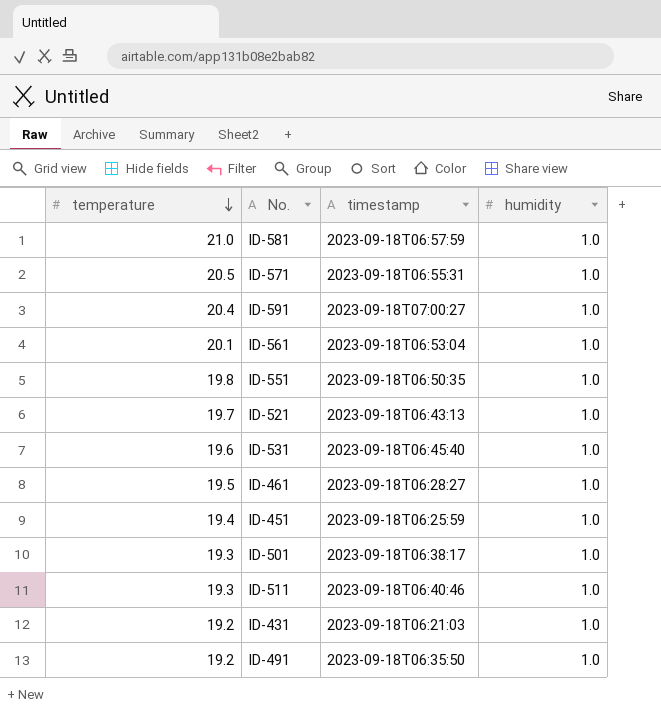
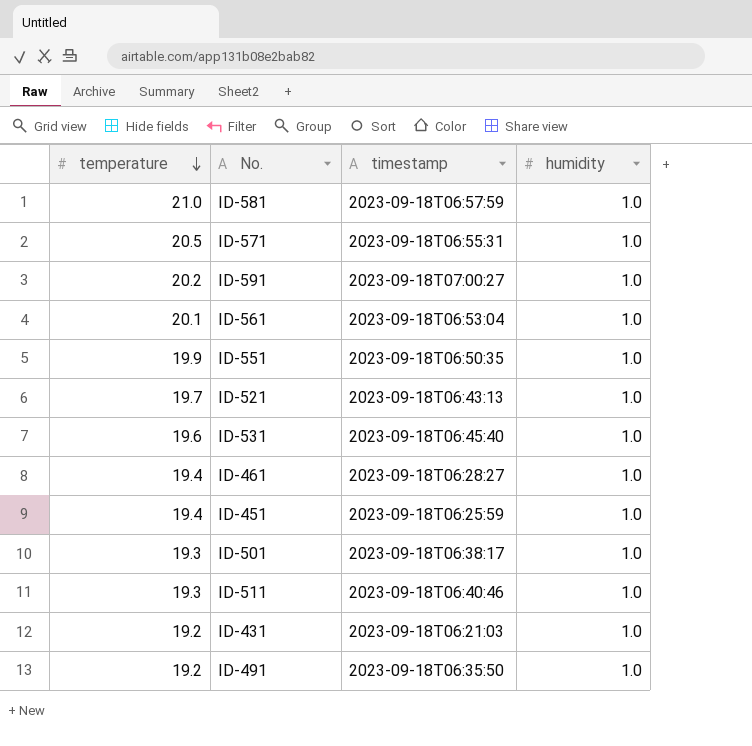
ID-591 | temperature: 20.4 -> 20.2
ID-551 | temperature: 19.8 -> 19.9
ID-461 | temperature: 19.5 -> 19.4

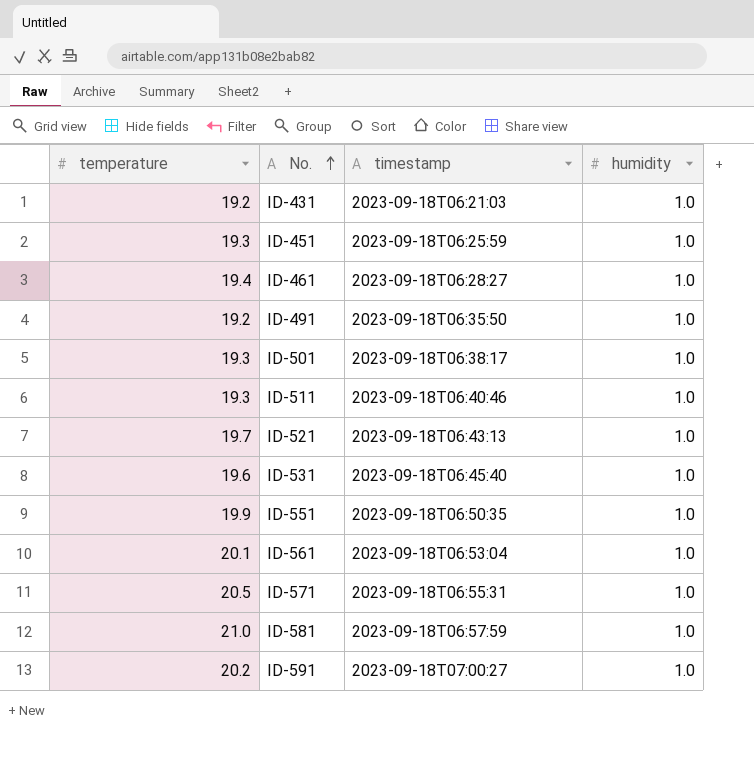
row order: temperature descending -> No. ascending
ID-451 | temperature: 19.4 -> 19.3

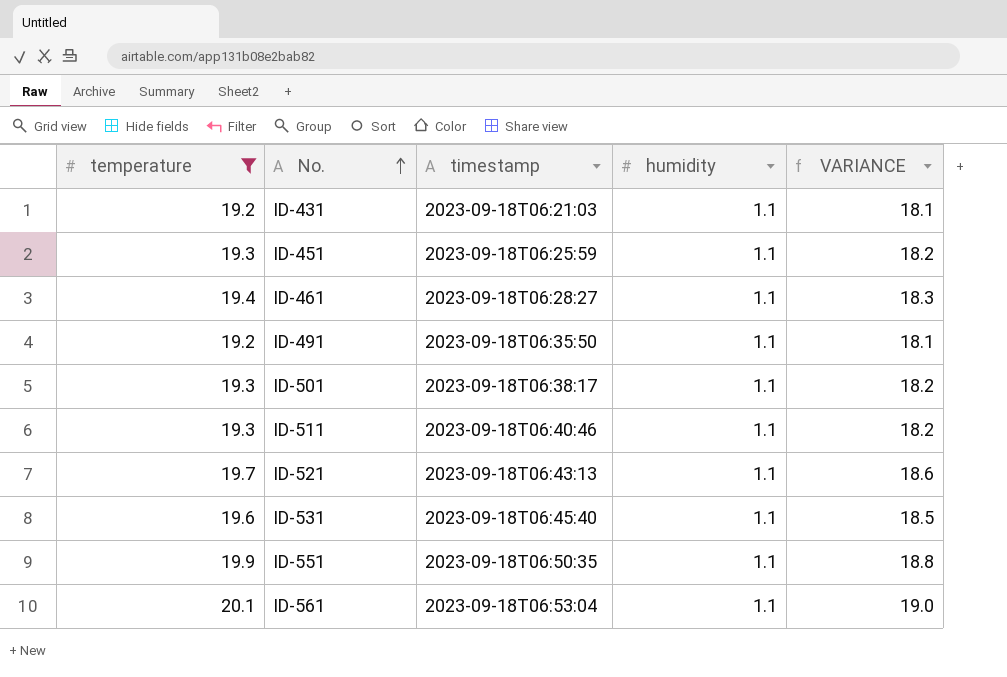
filter: none -> temperature <= 20.1
column VARIANCE | formula: none -> [temperature] - [humidity]
ID-431 | humidity: 1.0 -> 1.1
ID-451 | humidity: 1.0 -> 1.1
ID-461 | humidity: 1.0 -> 1.1
ID-491 | humidity: 1.0 -> 1.1
ID-501 | humidity: 1.0 -> 1.1
ID-511 | humidity: 1.0 -> 1.1
ID-521 | humidity: 1.0 -> 1.1
ID-531 | humidity: 1.0 -> 1.1
ID-551 | humidity: 1.0 -> 1.1
ID-561 | humidity: 1.0 -> 1.1

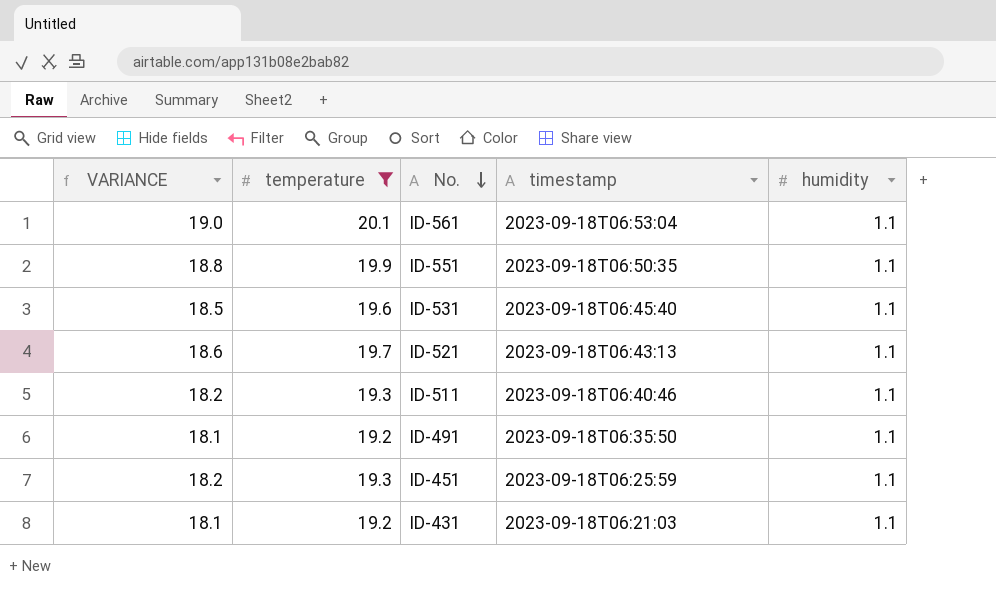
row order: No. ascending -> No. descending
column VARIANCE | position: 5 -> 1
row ID-461: 19.4 | 2023-09-18T06:28:27 | 1.1 | 18.3 -> none
row ID-501: 19.3 | 2023-09-18T06:38:17 | 1.1 | 18.2 -> none

